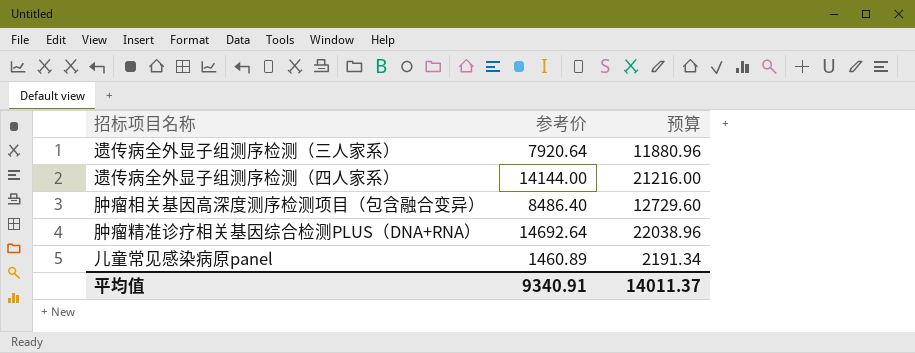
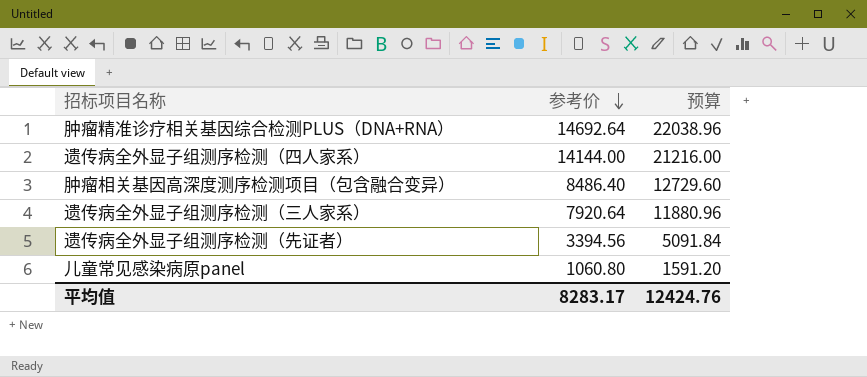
row order: none -> 参考价 descending
row 遗传病全外显子组测序检测（先证者）: none -> 3394.56 | 5091.84
儿童常见感染病原panel | 参考价: 1460.89 -> 1060.80
儿童常见感染病原panel | 预算: 2191.34 -> 1591.20
平均值 | 参考价: 9340.91 -> 8283.17
平均值 | 预算: 14011.37 -> 12424.76

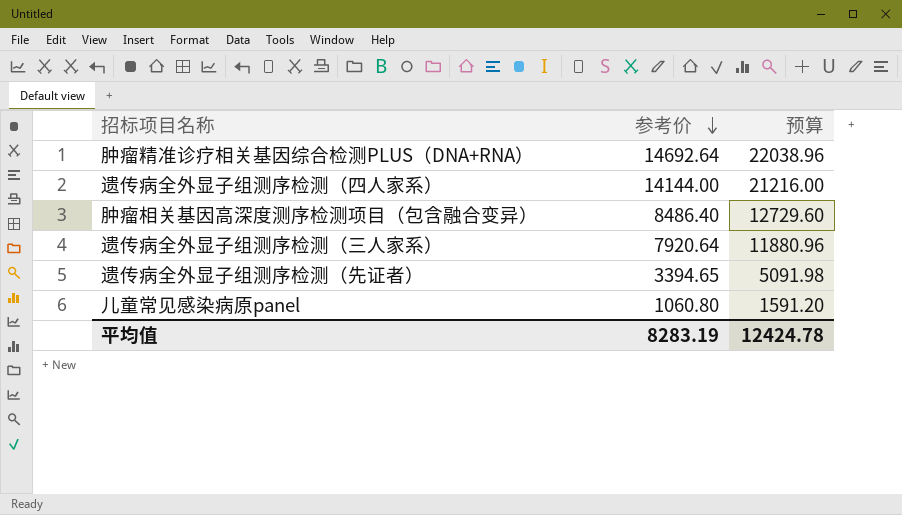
遗传病全外显子组测序检测（先证者） | 参考价: 3394.56 -> 3394.65
遗传病全外显子组测序检测（先证者） | 预算: 5091.84 -> 5091.98
平均值 | 参考价: 8283.17 -> 8283.19
平均值 | 预算: 12424.76 -> 12424.78

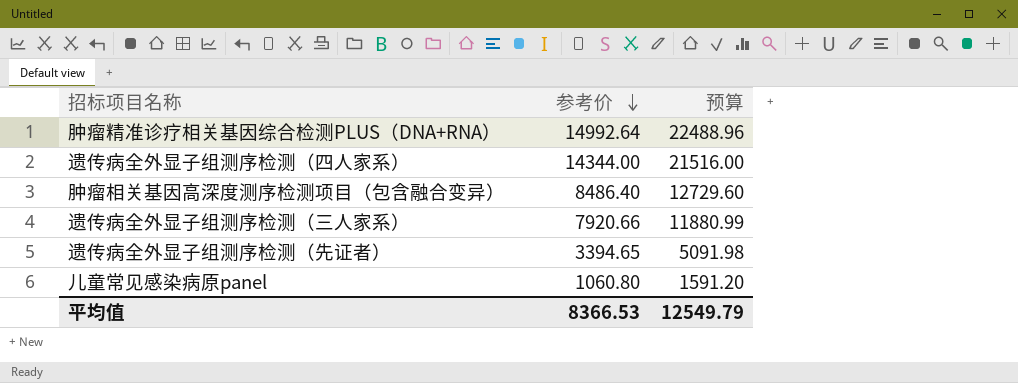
肿瘤精准诊疗相关基因综合检测PLUS（DNA+RNA） | 参考价: 14692.64 -> 14992.64
肿瘤精准诊疗相关基因综合检测PLUS（DNA+RNA） | 预算: 22038.96 -> 22488.96
遗传病全外显子组测序检测（四人家系） | 参考价: 14144.00 -> 14344.00
遗传病全外显子组测序检测（四人家系） | 预算: 21216.00 -> 21516.00
遗传病全外显子组测序检测（三人家系） | 参考价: 7920.64 -> 7920.66
遗传病全外显子组测序检测（三人家系） | 预算: 11880.96 -> 11880.99
平均值 | 参考价: 8283.19 -> 8366.53
平均值 | 预算: 12424.78 -> 12549.79

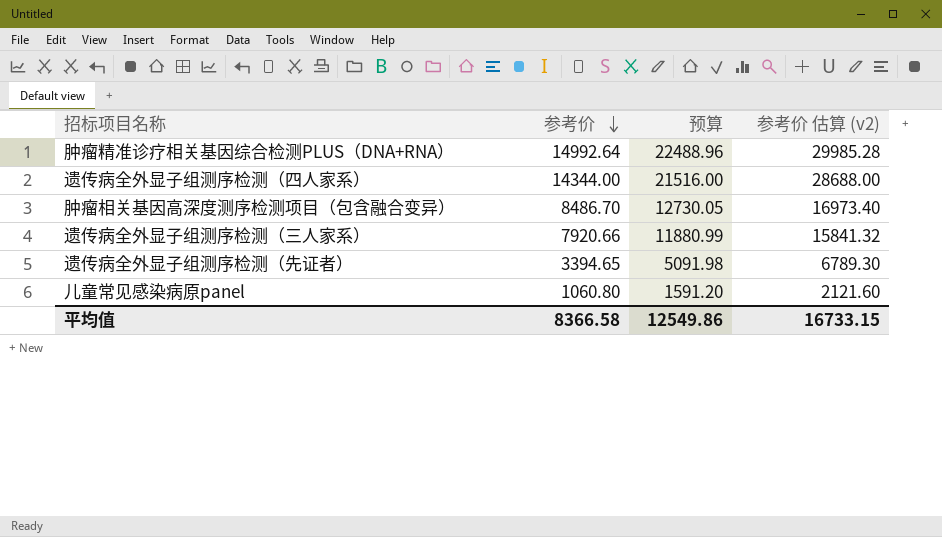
column 参考价 估算 (v2) | formula: none -> [参考价] * 2
肿瘤相关基因高深度测序检测项目（包含融合变异） | 参考价: 8486.40 -> 8486.70
肿瘤相关基因高深度测序检测项目（包含融合变异） | 预算: 12729.60 -> 12730.05
平均值 | 参考价: 8366.53 -> 8366.58
平均值 | 预算: 12549.79 -> 12549.86

